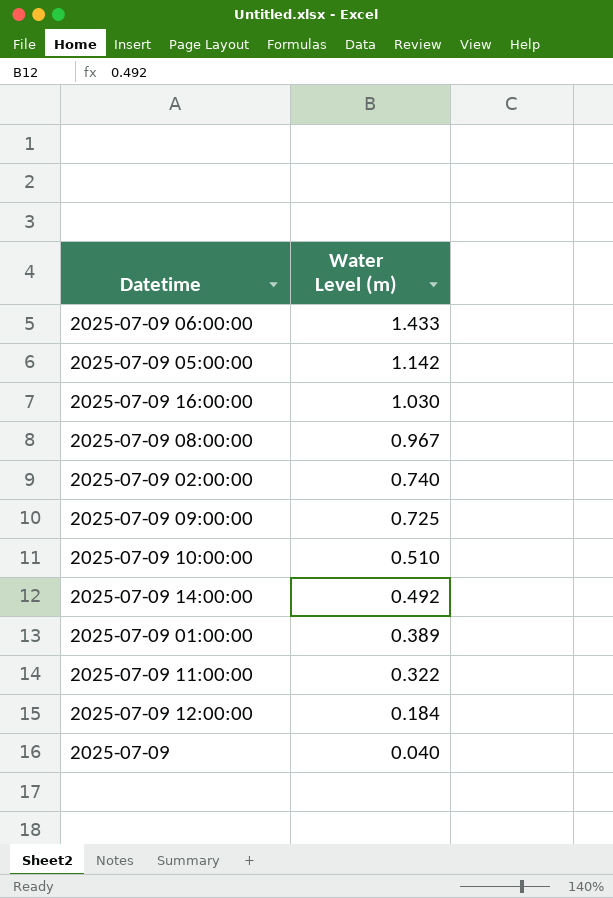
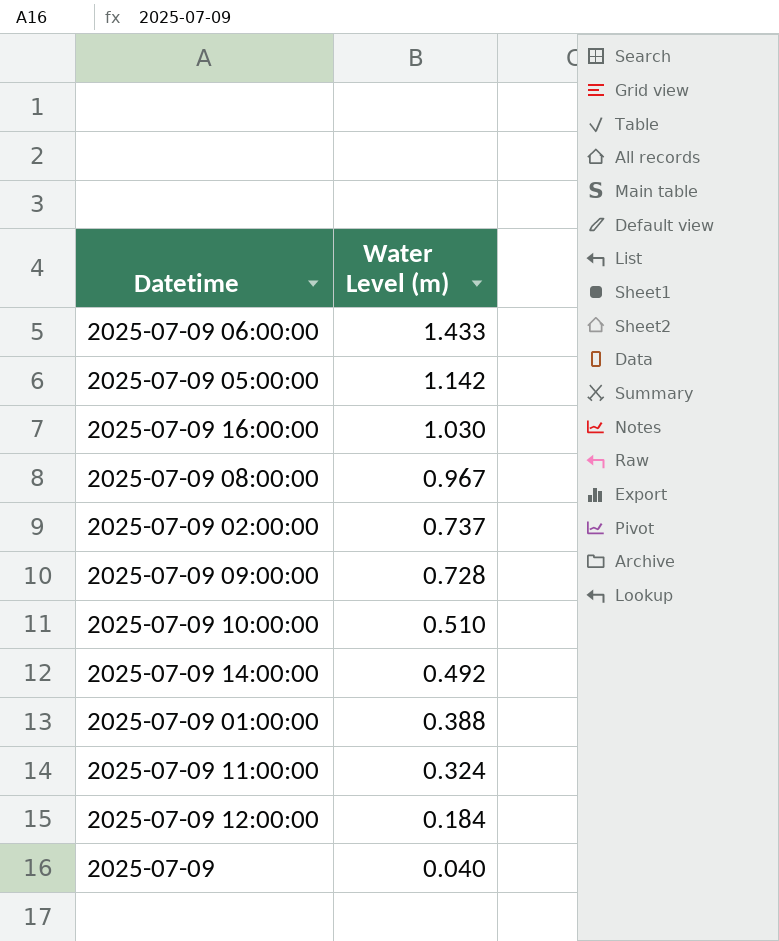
2025-07-09 02:00:00 | Water Level (m): 0.740 -> 0.737
2025-07-09 09:00:00 | Water Level (m): 0.725 -> 0.728
2025-07-09 01:00:00 | Water Level (m): 0.389 -> 0.388
2025-07-09 11:00:00 | Water Level (m): 0.322 -> 0.324

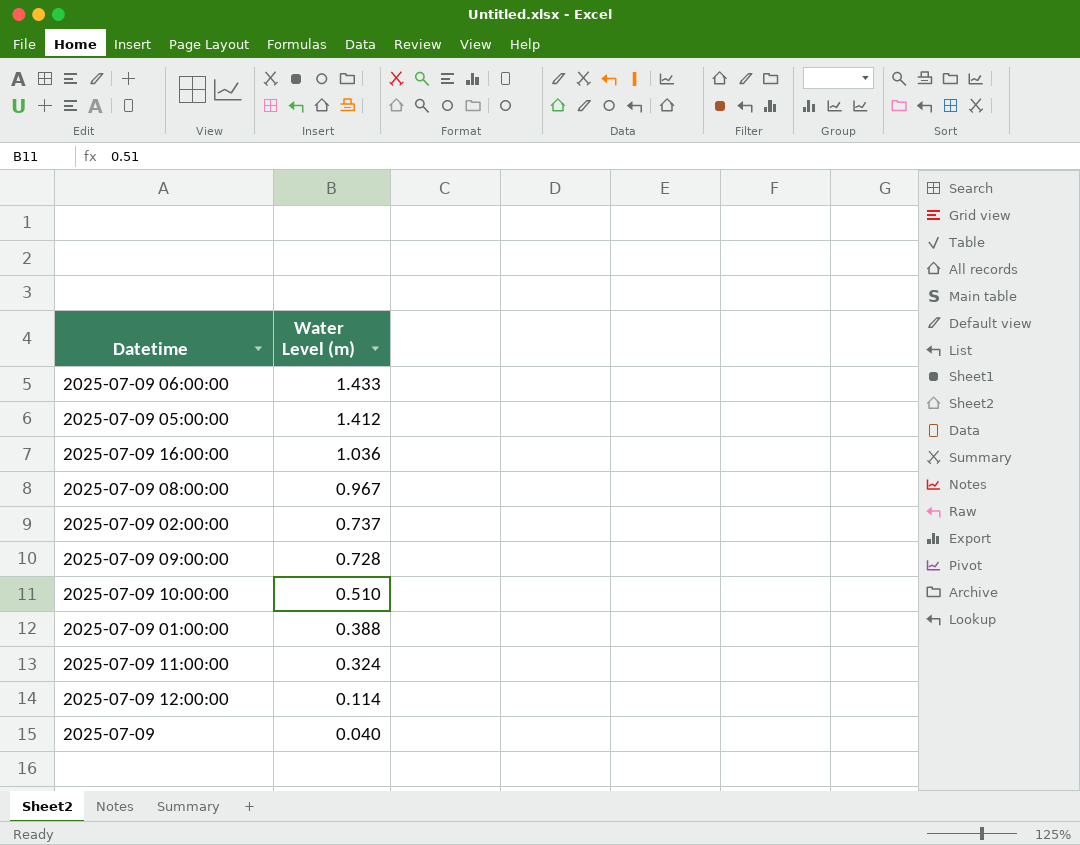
row 2025-07-09 14:00:00: 0.492 -> none
2025-07-09 05:00:00 | Water Level (m): 1.142 -> 1.412
2025-07-09 16:00:00 | Water Level (m): 1.030 -> 1.036
2025-07-09 12:00:00 | Water Level (m): 0.184 -> 0.114

